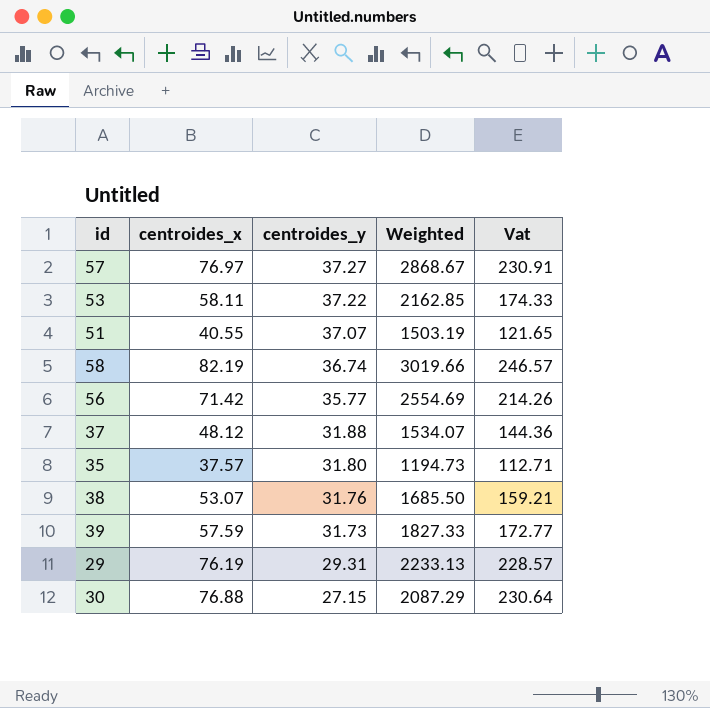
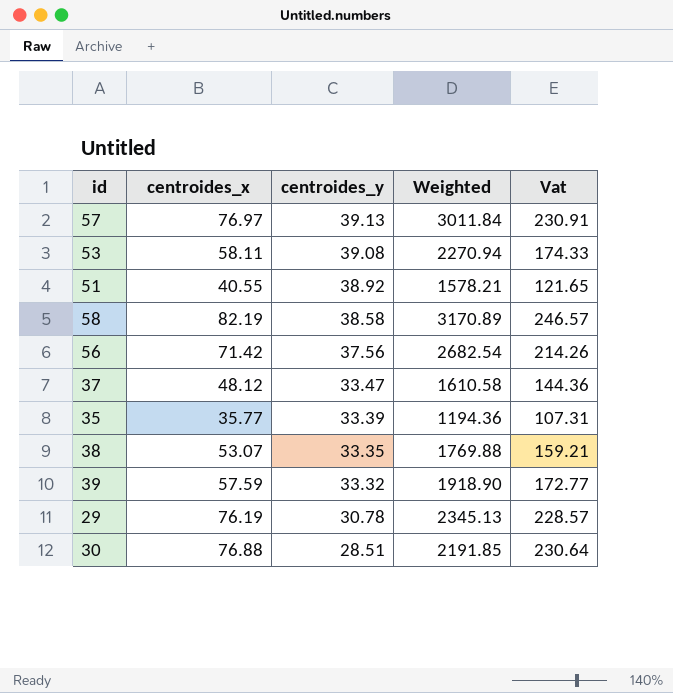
57 | centroides_y: 37.27 -> 39.13
57 | Weighted: 2868.67 -> 3011.84
53 | centroides_y: 37.22 -> 39.08
53 | Weighted: 2162.85 -> 2270.94
51 | centroides_y: 37.07 -> 38.92
51 | Weighted: 1503.19 -> 1578.21
58 | centroides_y: 36.74 -> 38.58
58 | Weighted: 3019.66 -> 3170.89
56 | centroides_y: 35.77 -> 37.56
56 | Weighted: 2554.69 -> 2682.54
37 | centroides_y: 31.88 -> 33.47
37 | Weighted: 1534.07 -> 1610.58
35 | centroides_x: 37.57 -> 35.77
35 | centroides_y: 31.80 -> 33.39
35 | Weighted: 1194.73 -> 1194.36
35 | Vat: 112.71 -> 107.31
38 | centroides_y: 31.76 -> 33.35
38 | Weighted: 1685.50 -> 1769.88
39 | centroides_y: 31.73 -> 33.32
39 | Weighted: 1827.33 -> 1918.90
29 | centroides_y: 29.31 -> 30.78
29 | Weighted: 2233.13 -> 2345.13
30 | centroides_y: 27.15 -> 28.51
30 | Weighted: 2087.29 -> 2191.85

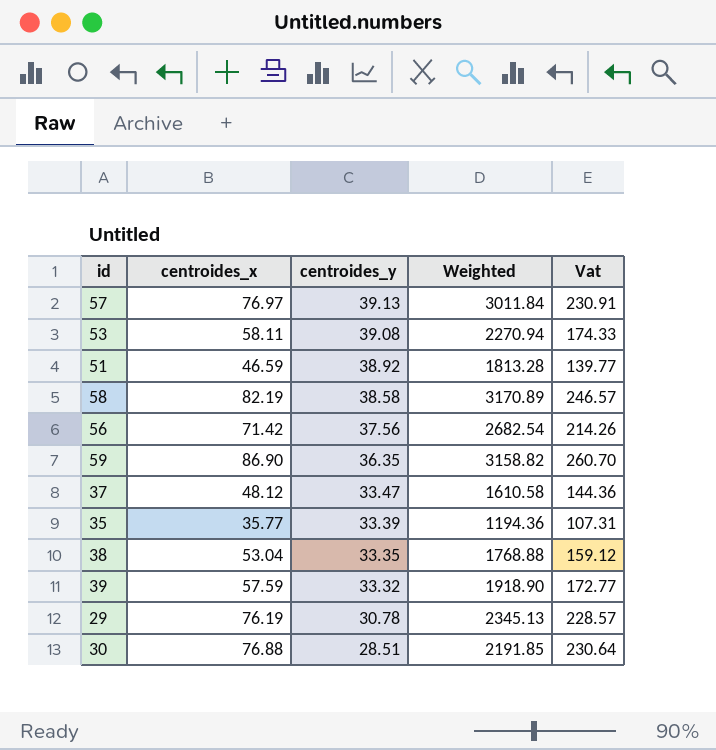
51 | centroides_x: 40.55 -> 46.59
51 | Weighted: 1578.21 -> 1813.28
51 | Vat: 121.65 -> 139.77
row 59: none -> 86.90 | 36.35 | 3158.82 | 260.70
38 | centroides_x: 53.07 -> 53.04
38 | Weighted: 1769.88 -> 1768.88
38 | Vat: 159.21 -> 159.12

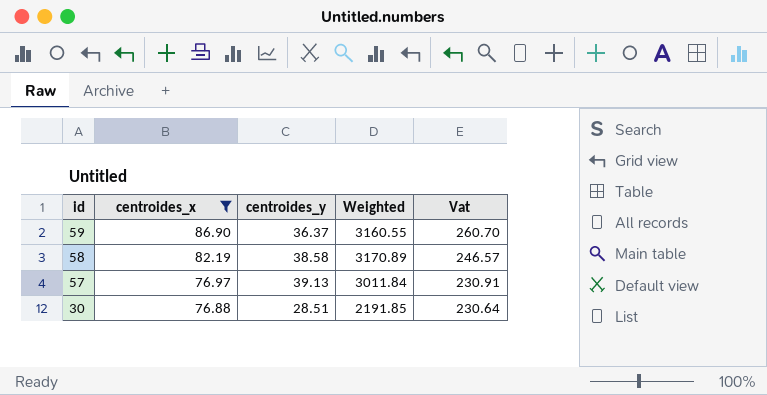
filter: none -> centroides_x >= 76.88
row order: centroides_y descending -> id descending
59 | centroides_y: 36.35 -> 36.37
59 | Weighted: 3158.82 -> 3160.55

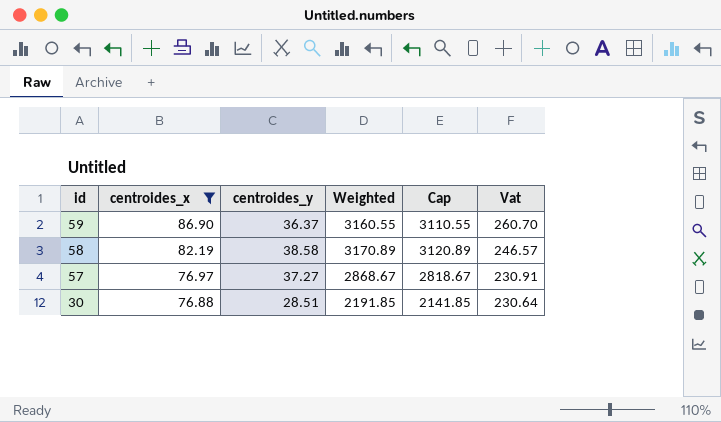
column Cap | formula: none -> [Weighted] - 50
57 | centroides_y: 39.13 -> 37.27
57 | Weighted: 3011.84 -> 2868.67

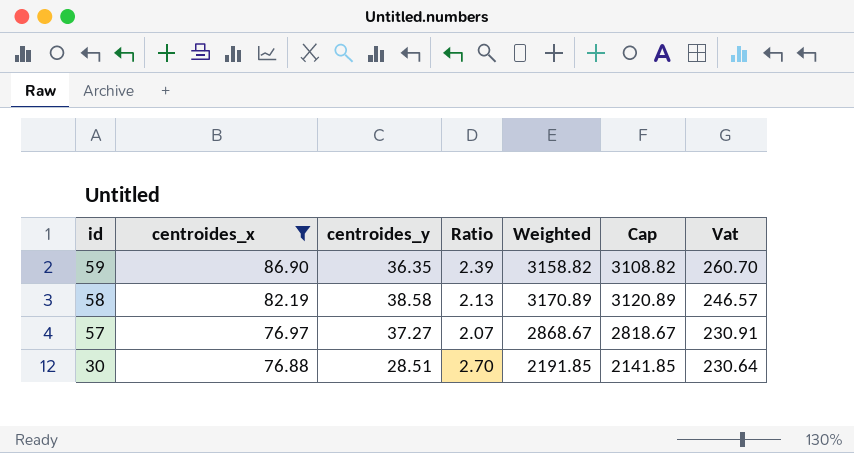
column Ratio | formula: none -> [centroides_x] / [centroides_y]
59 | centroides_y: 36.37 -> 36.35
59 | Weighted: 3160.55 -> 3158.82
59 | Cap: 3110.55 -> 3108.82

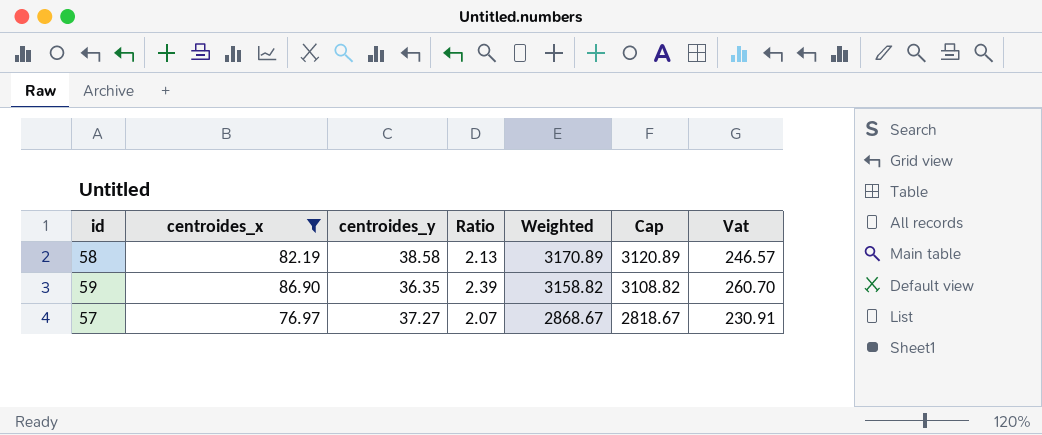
row order: id descending -> Weighted descending
row 30: 76.88 | 28.51 | 2.70 | 2191.85 | 2141.85 | 230.64 -> none

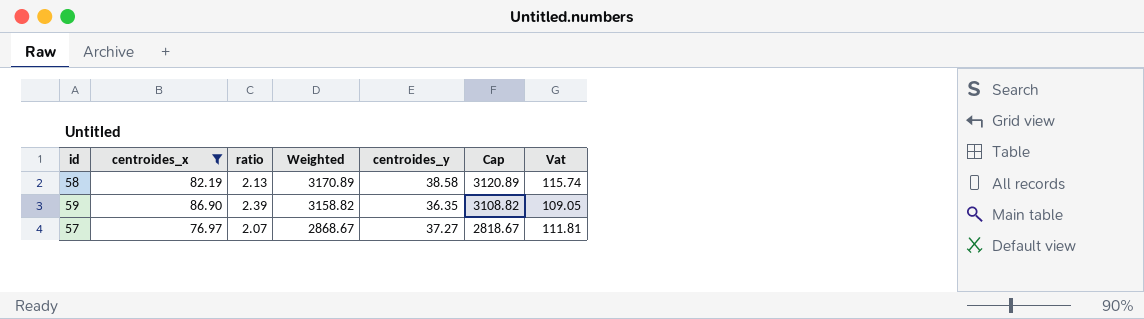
column name: Ratio -> ratio
column centroides_y | position: 3 -> 5
column Vat | formula: [centroides_x] * 3 -> [centroides_y] * 3

